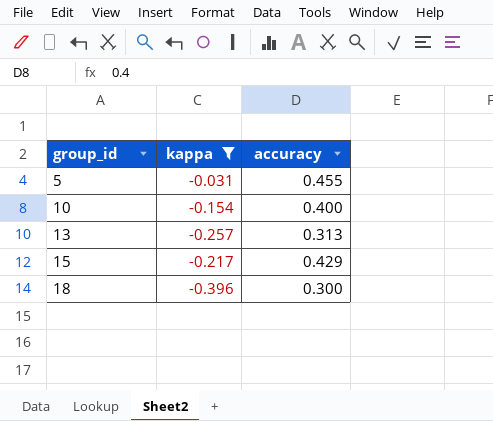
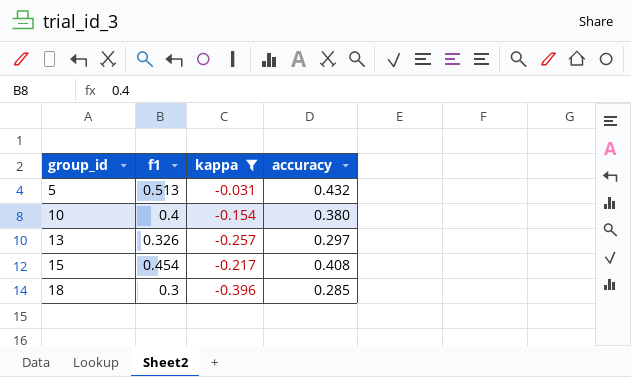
column f1 | position: none -> 2
5 | accuracy: 0.455 -> 0.432
10 | accuracy: 0.400 -> 0.380
13 | accuracy: 0.313 -> 0.297
15 | accuracy: 0.429 -> 0.408
18 | accuracy: 0.300 -> 0.285

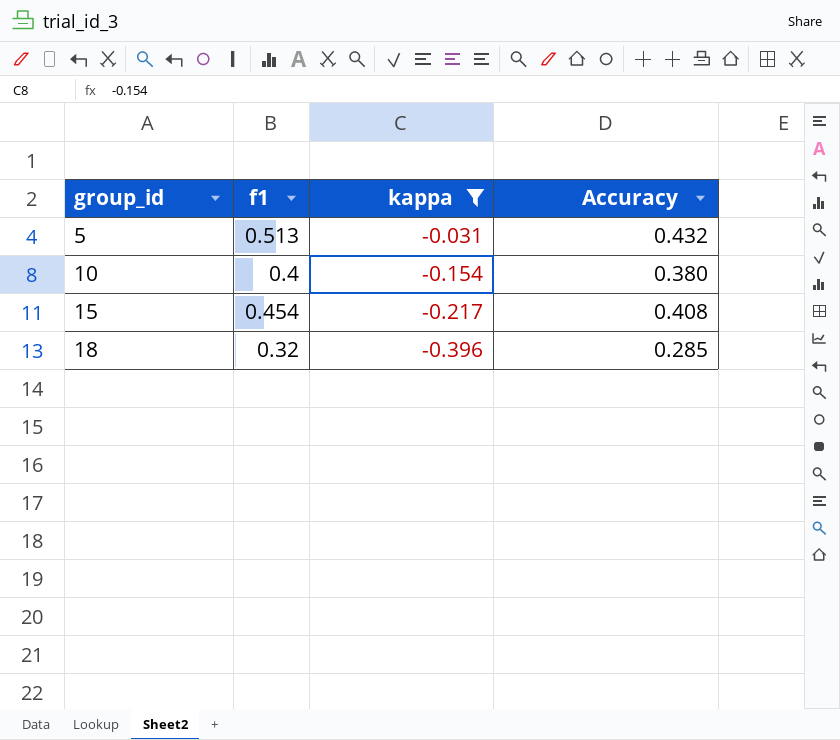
column name: accuracy -> Accuracy
row 13: 0.326 | -0.257 | 0.297 -> none
18 | f1: 0.3 -> 0.32

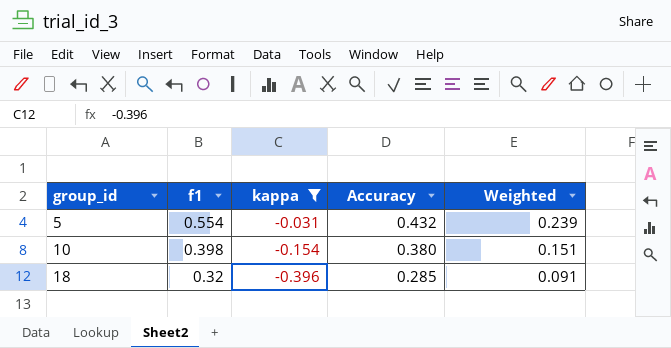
column Weighted | formula: none -> [f1] * [Accuracy]
row 15: 0.454 | -0.217 | 0.408 -> none
5 | f1: 0.513 -> 0.554
10 | f1: 0.4 -> 0.398

